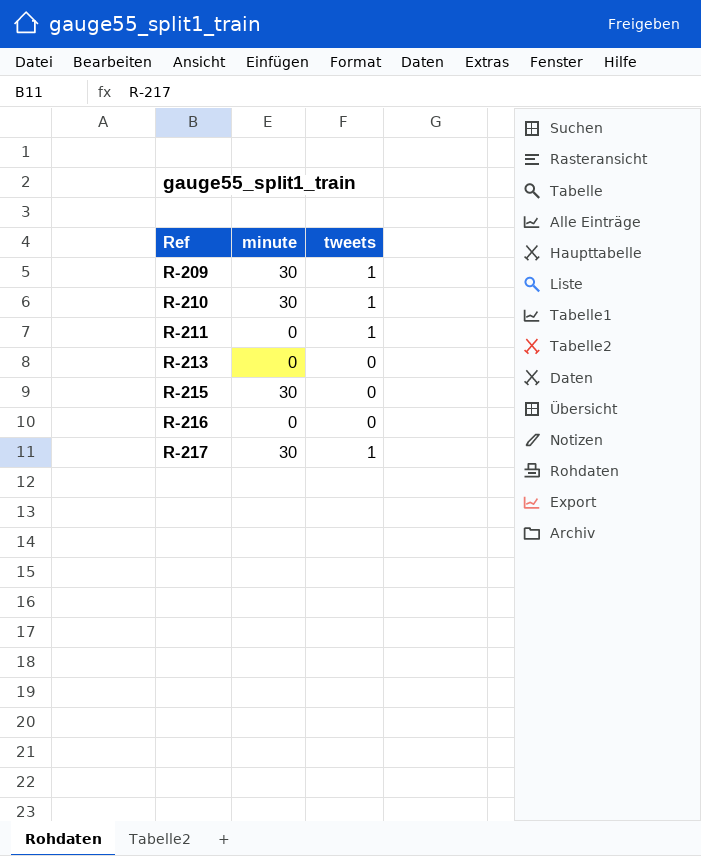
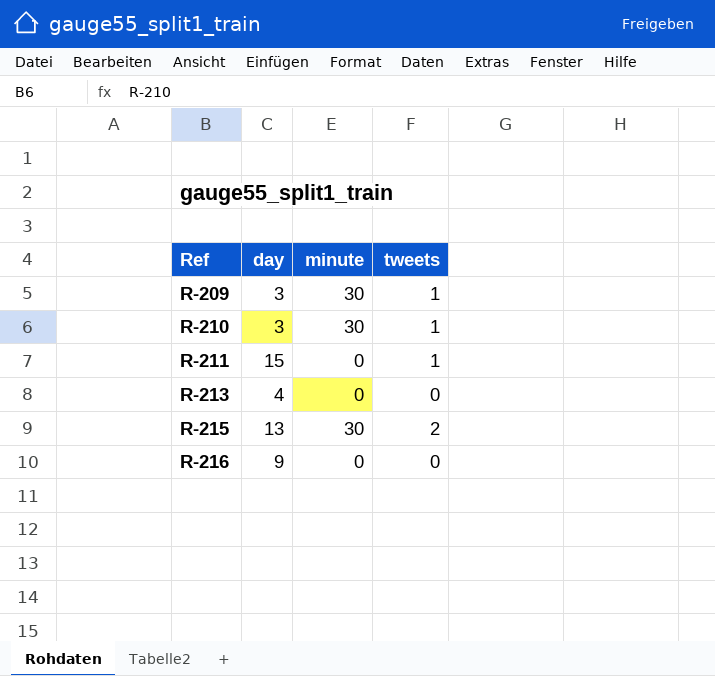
column day | position: none -> 2
row R-217: 30 | 1 -> none
R-215 | tweets: 0 -> 2

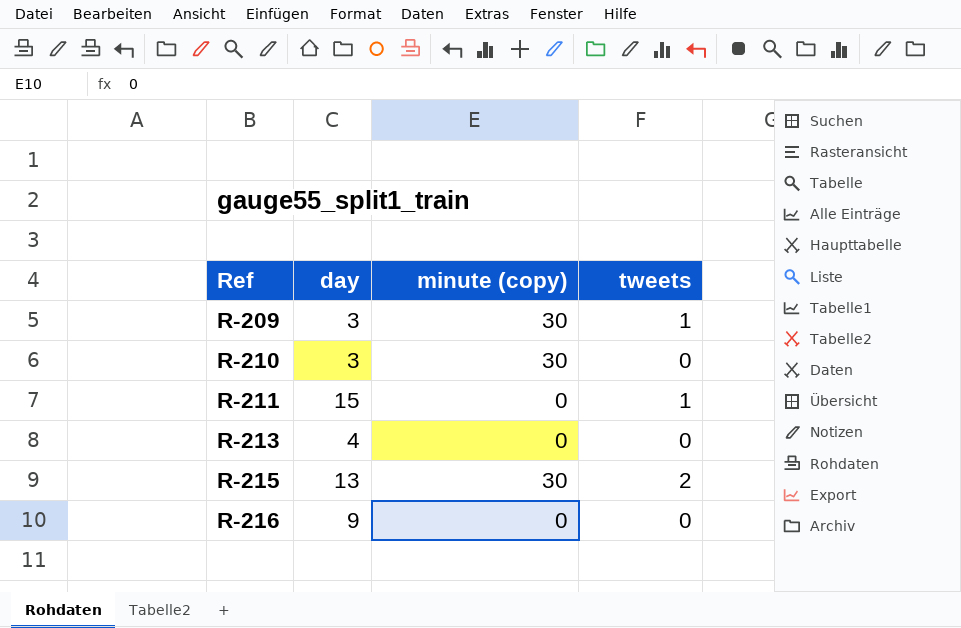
column name: minute -> minute (copy)
R-210 | tweets: 1 -> 0

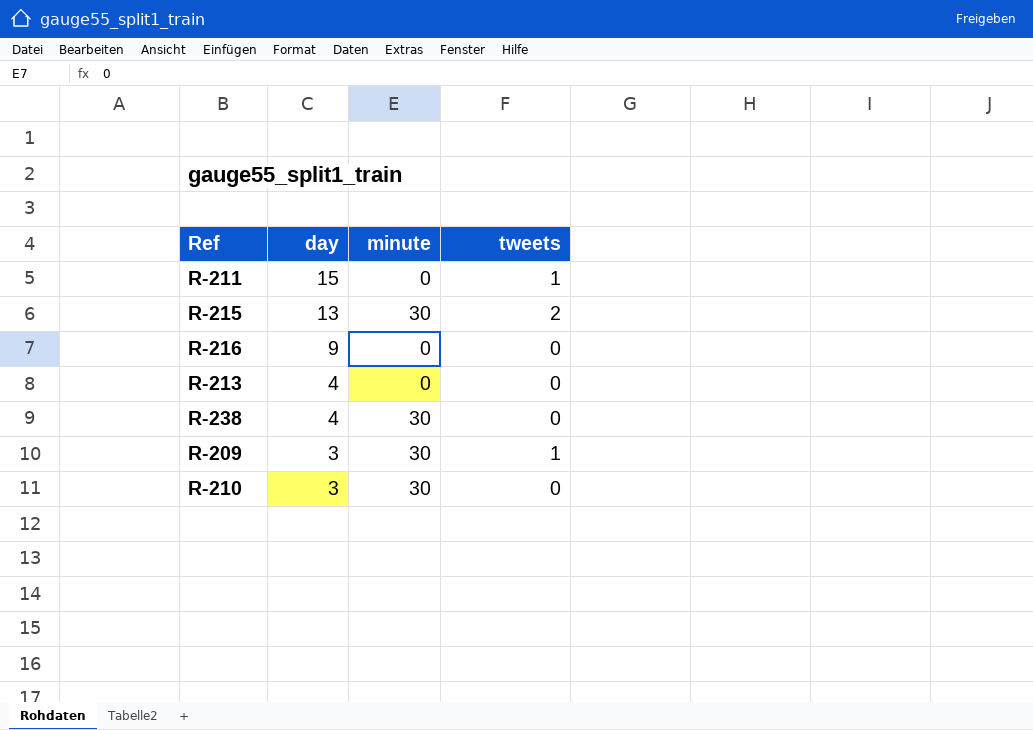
row order: Ref ascending -> day descending
column name: minute (copy) -> minute
row R-238: none -> 4 | 30 | 0

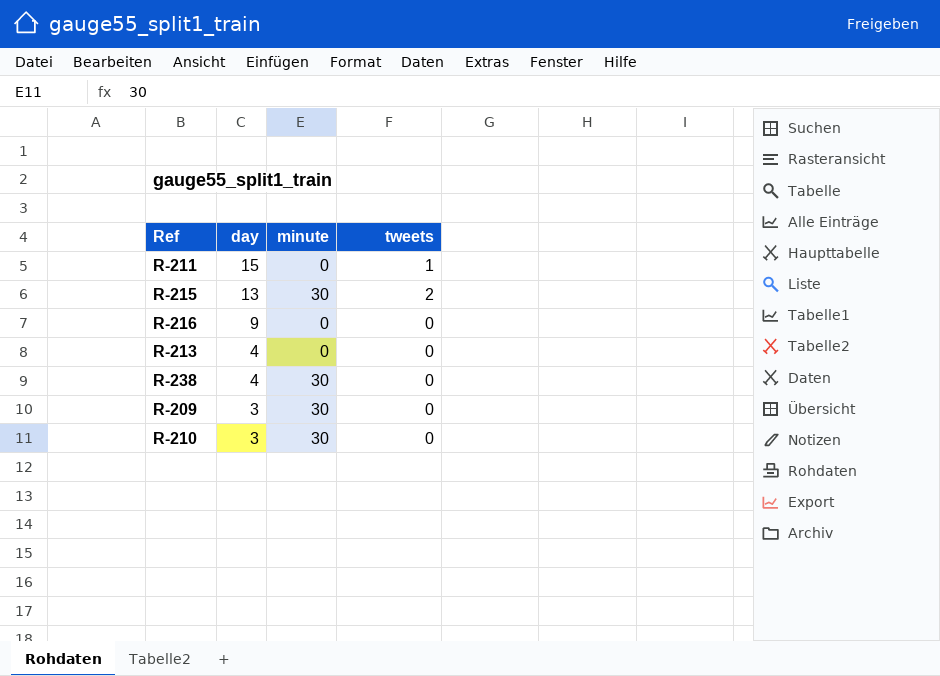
R-209 | tweets: 1 -> 0

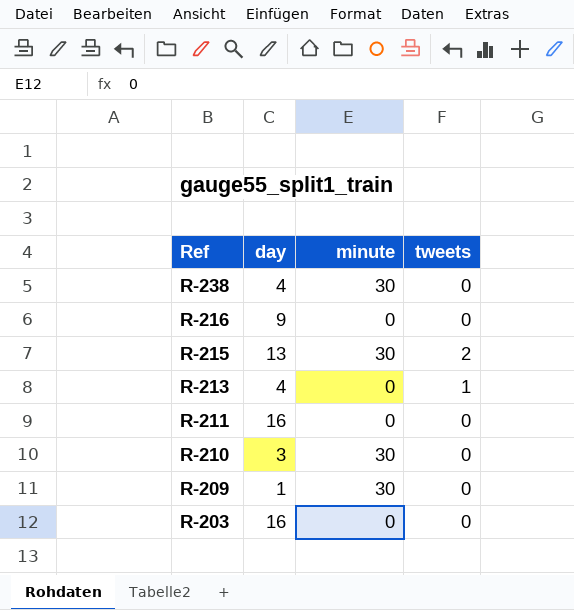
row order: day descending -> Ref descending
R-213 | tweets: 0 -> 1
R-211 | day: 15 -> 16
R-211 | tweets: 1 -> 0
R-209 | day: 3 -> 1
row R-203: none -> 16 | 0 | 0

